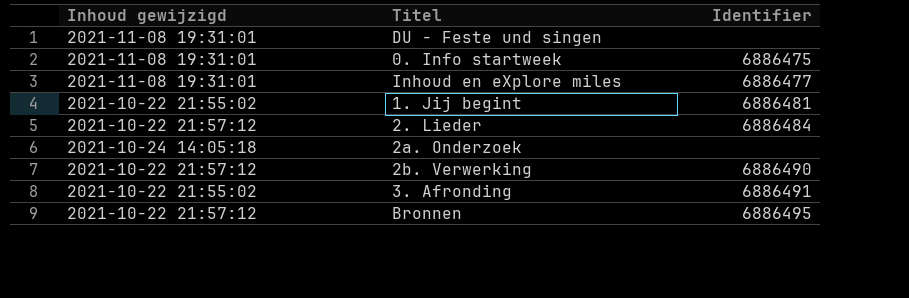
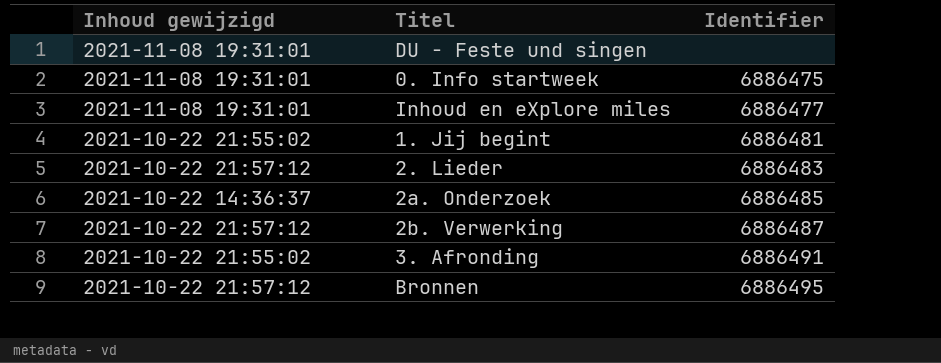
2. Lieder | Identifier: 6886484 -> 6886483
2a. Onderzoek | Inhoud gewijzigd: 2021-10-24 14:05:18 -> 2021-10-22 14:36:37
2a. Onderzoek | Identifier: none -> 6886485
2b. Verwerking | Identifier: 6886490 -> 6886487

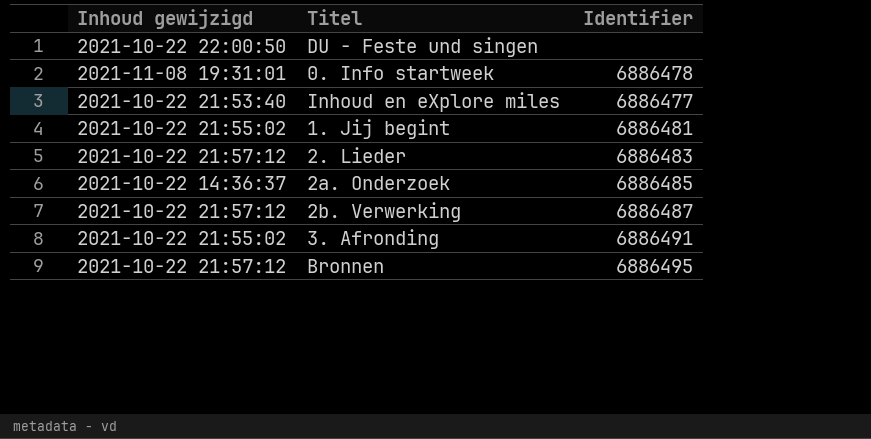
DU - Feste und singen | Inhoud gewijzigd: 2021-11-08 19:31:01 -> 2021-10-22 22:00:50
0. Info startweek | Identifier: 6886475 -> 6886478
Inhoud en eXplore miles | Inhoud gewijzigd: 2021-11-08 19:31:01 -> 2021-10-22 21:53:40

